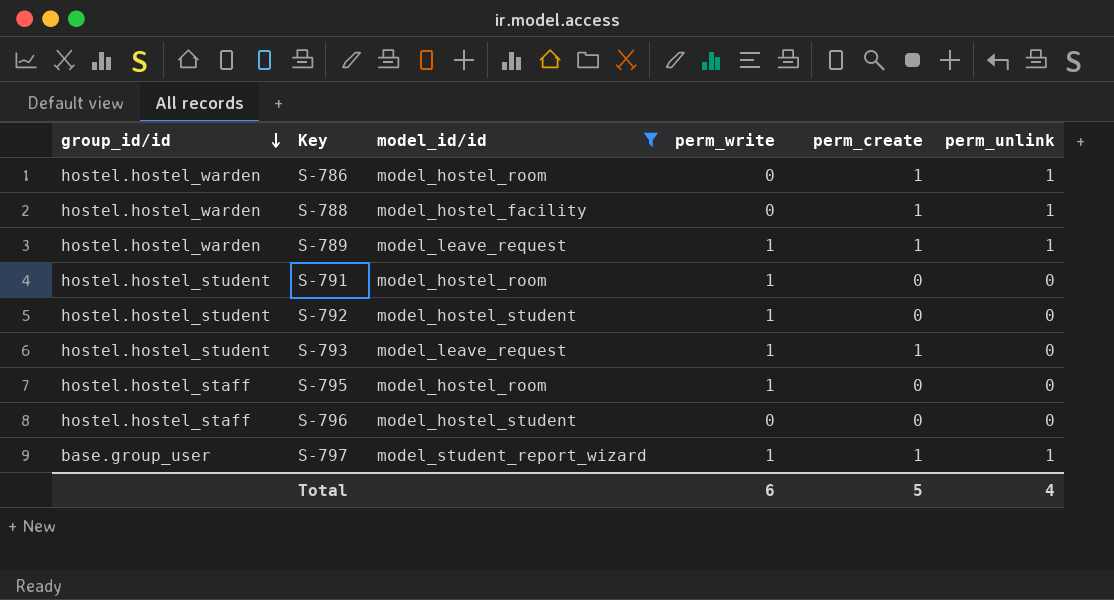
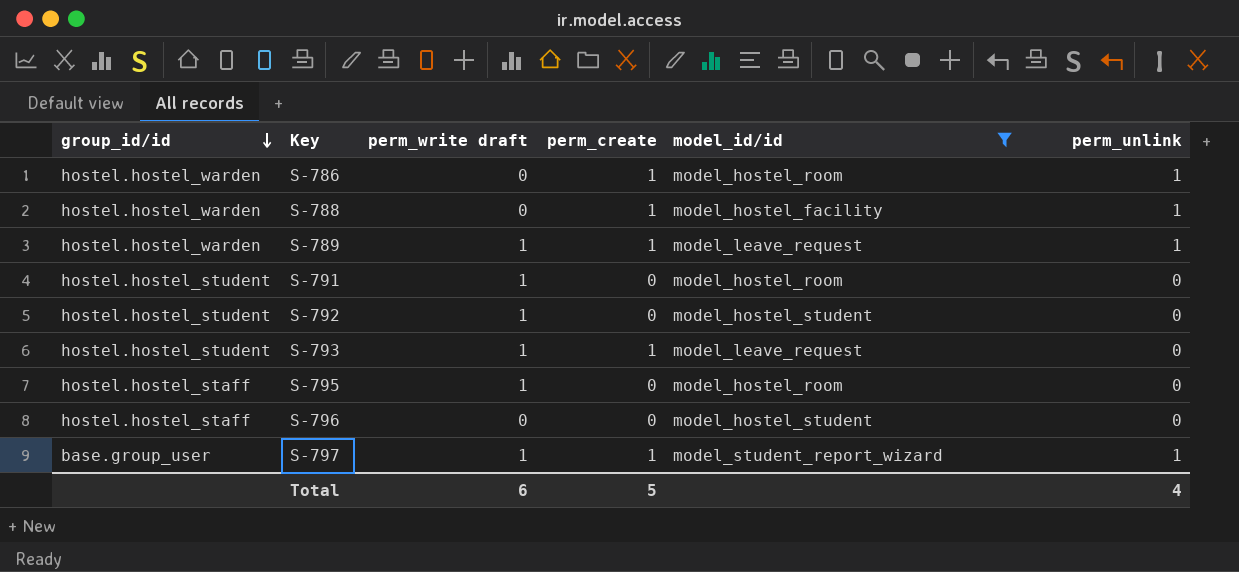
column name: perm_write -> perm_write draft
column model_id/id | position: 3 -> 5

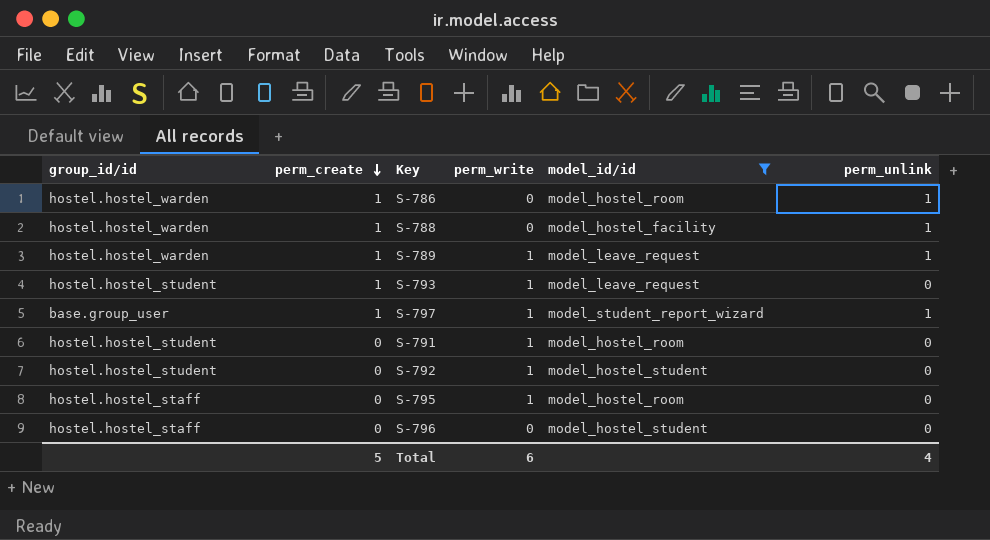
row order: group_id/id descending -> perm_create descending
column perm_create | position: 4 -> 2
column name: perm_write draft -> perm_write

